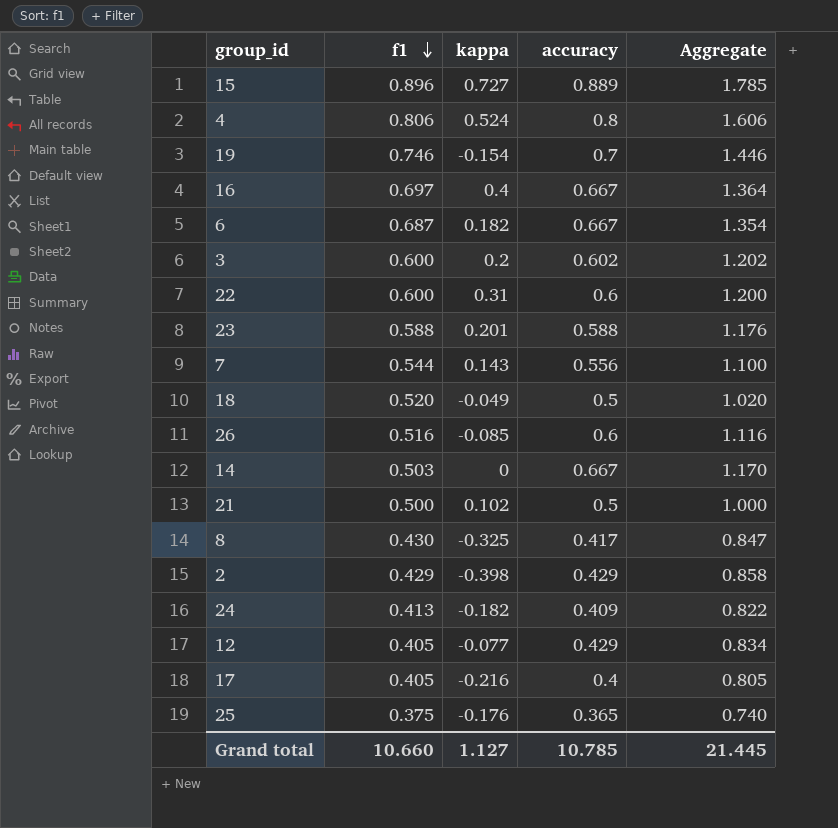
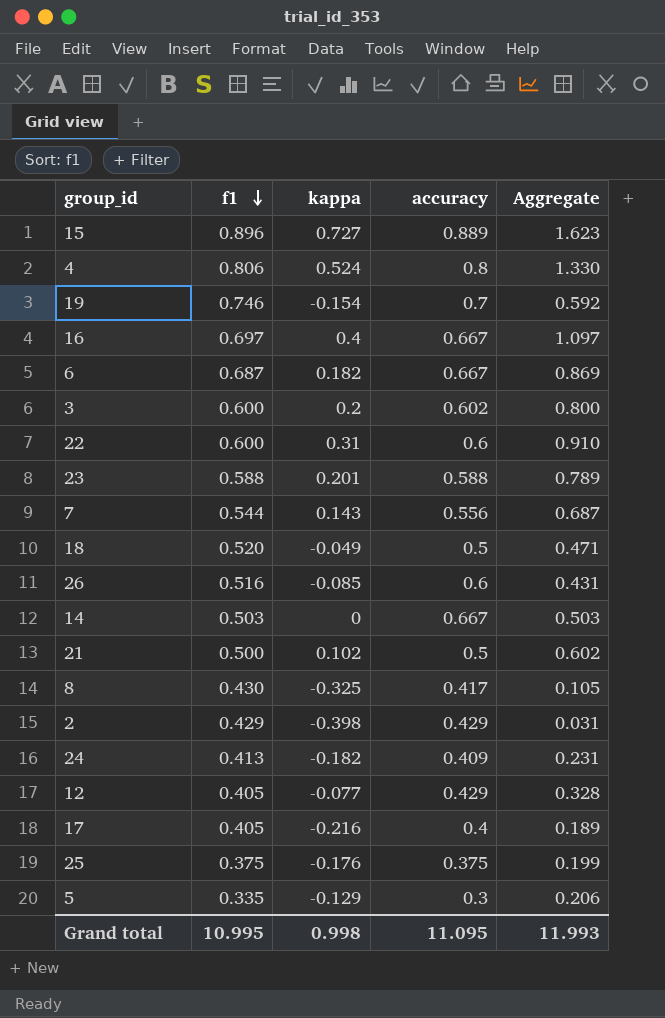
column Aggregate | formula: [f1] + [accuracy] -> [f1] + [kappa]
25 | accuracy: 0.365 -> 0.375
row 5: none -> 0.335 | -0.129 | 0.3 | 0.206
Grand total | f1: 10.660 -> 10.995
Grand total | kappa: 1.127 -> 0.998
Grand total | accuracy: 10.785 -> 11.095
Grand total | Aggregate: 21.445 -> 11.993

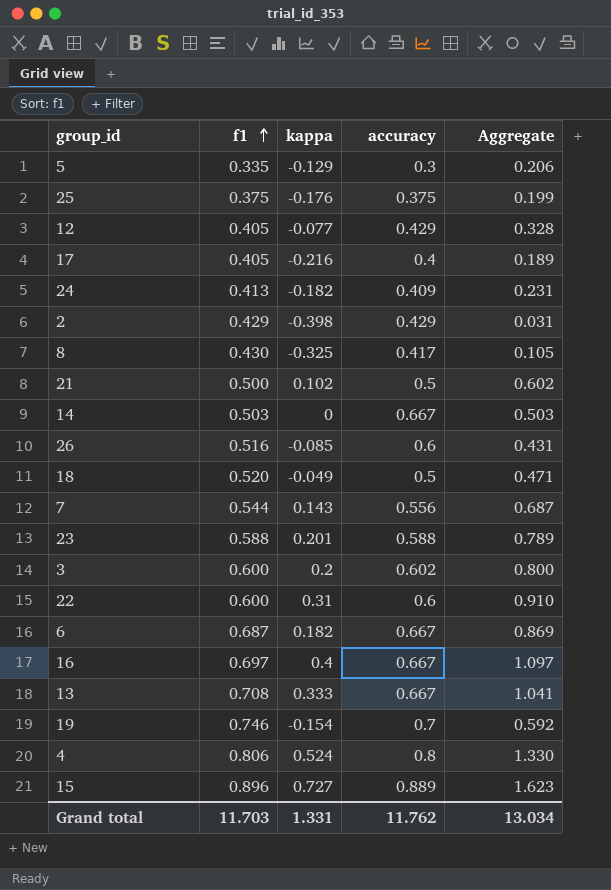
row order: f1 descending -> f1 ascending
row 13: none -> 0.708 | 0.333 | 0.667 | 1.041
Grand total | f1: 10.995 -> 11.703
Grand total | kappa: 0.998 -> 1.331
Grand total | accuracy: 11.095 -> 11.762
Grand total | Aggregate: 11.993 -> 13.034

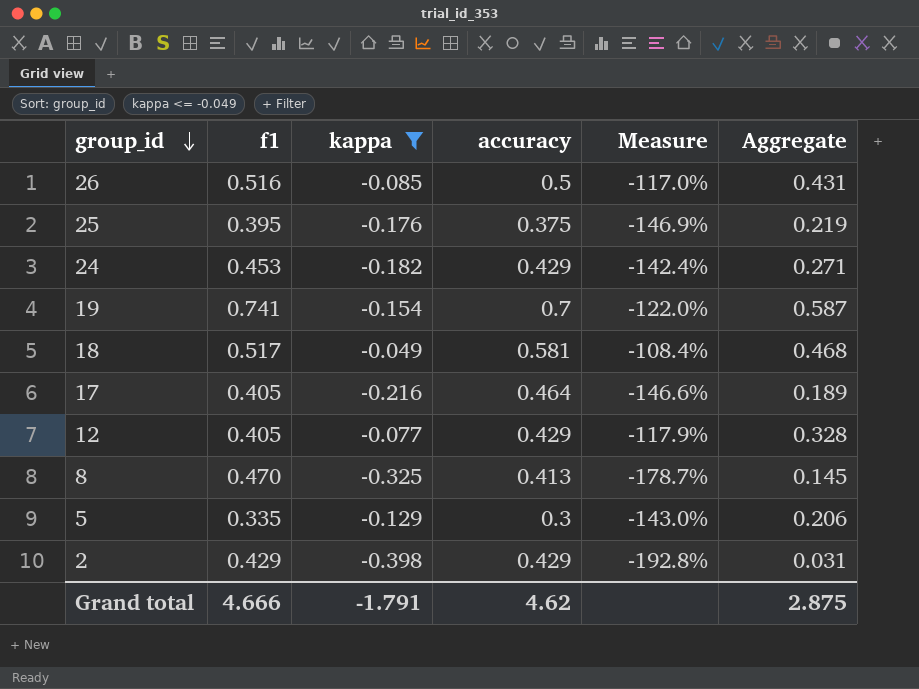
filter: none -> kappa <= -0.049
row order: f1 ascending -> group_id descending
column Measure | formula: none -> ([kappa] - [accuracy]) / [accuracy]
26 | accuracy: 0.6 -> 0.5
25 | f1: 0.375 -> 0.395
25 | Aggregate: 0.199 -> 0.219
24 | f1: 0.413 -> 0.453
24 | accuracy: 0.409 -> 0.429
24 | Aggregate: 0.231 -> 0.271
19 | f1: 0.746 -> 0.741
19 | Aggregate: 0.592 -> 0.587
18 | f1: 0.520 -> 0.517
18 | accuracy: 0.5 -> 0.581
18 | Aggregate: 0.471 -> 0.468
17 | accuracy: 0.4 -> 0.464
8 | f1: 0.430 -> 0.470
8 | accuracy: 0.417 -> 0.413
8 | Aggregate: 0.105 -> 0.145
Grand total | f1: 11.703 -> 4.666
Grand total | kappa: 1.331 -> -1.791
Grand total | accuracy: 11.762 -> 4.62
Grand total | Aggregate: 13.034 -> 2.875

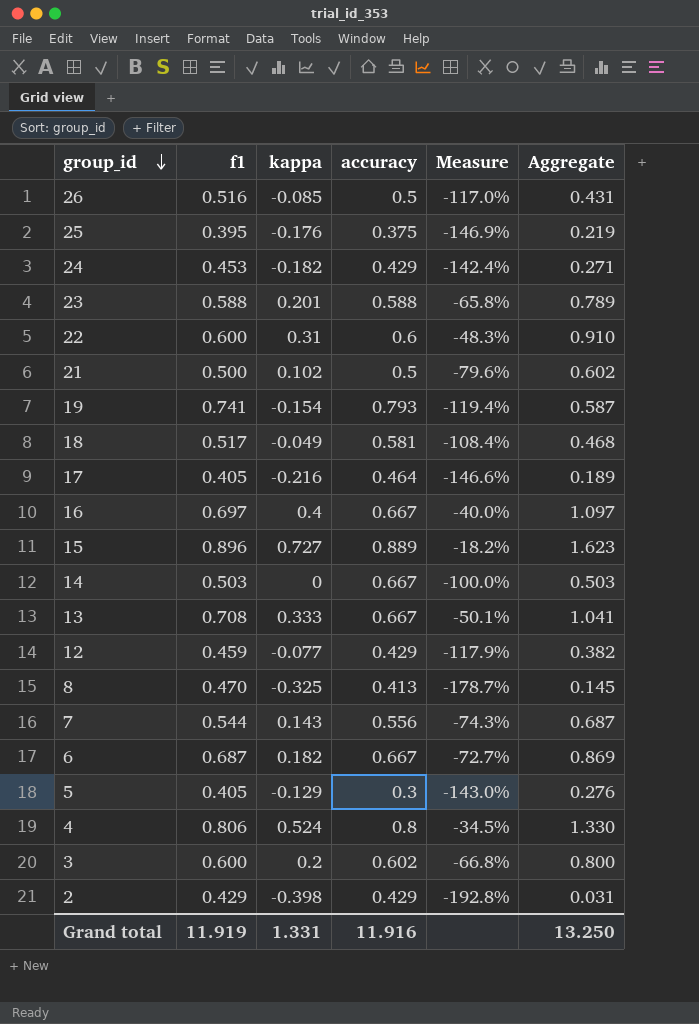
filter: kappa <= -0.049 -> none
19 | accuracy: 0.7 -> 0.793
19 | Measure: -122.0% -> -119.4%
12 | f1: 0.405 -> 0.459
12 | Aggregate: 0.328 -> 0.382
5 | f1: 0.335 -> 0.405
5 | Aggregate: 0.206 -> 0.276
Grand total | f1: 4.666 -> 11.919
Grand total | kappa: -1.791 -> 1.331
Grand total | accuracy: 4.62 -> 11.916
Grand total | Aggregate: 2.875 -> 13.250

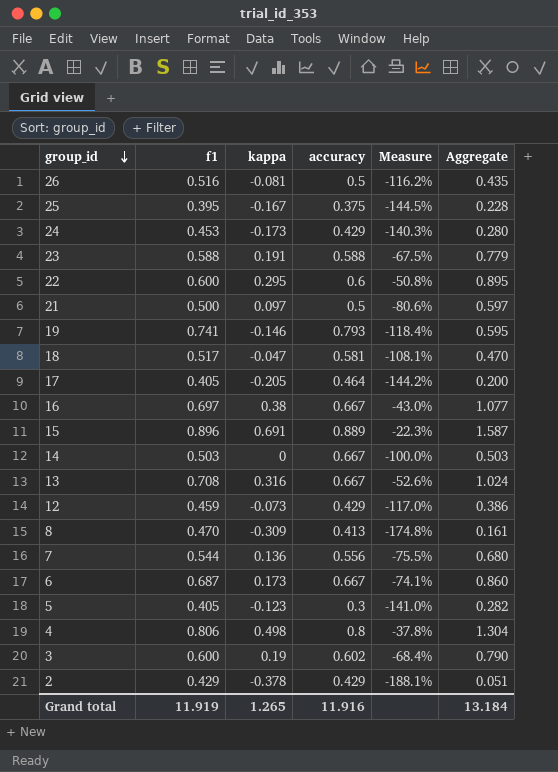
26 | kappa: -0.085 -> -0.081
26 | Measure: -117.0% -> -116.2%
26 | Aggregate: 0.431 -> 0.435
25 | kappa: -0.176 -> -0.167
25 | Measure: -146.9% -> -144.5%
25 | Aggregate: 0.219 -> 0.228
24 | kappa: -0.182 -> -0.173
24 | Measure: -142.4% -> -140.3%
24 | Aggregate: 0.271 -> 0.280
23 | kappa: 0.201 -> 0.191
23 | Measure: -65.8% -> -67.5%
23 | Aggregate: 0.789 -> 0.779
22 | kappa: 0.31 -> 0.295
22 | Measure: -48.3% -> -50.8%
22 | Aggregate: 0.910 -> 0.895
21 | kappa: 0.102 -> 0.097
21 | Measure: -79.6% -> -80.6%
21 | Aggregate: 0.602 -> 0.597
19 | kappa: -0.154 -> -0.146
19 | Measure: -119.4% -> -118.4%
19 | Aggregate: 0.587 -> 0.595
18 | kappa: -0.049 -> -0.047
18 | Measure: -108.4% -> -108.1%
18 | Aggregate: 0.468 -> 0.470
17 | kappa: -0.216 -> -0.205
17 | Measure: -146.6% -> -144.2%
17 | Aggregate: 0.189 -> 0.200
16 | kappa: 0.4 -> 0.38
16 | Measure: -40.0% -> -43.0%
16 | Aggregate: 1.097 -> 1.077
15 | kappa: 0.727 -> 0.691
15 | Measure: -18.2% -> -22.3%
15 | Aggregate: 1.623 -> 1.587
13 | kappa: 0.333 -> 0.316
13 | Measure: -50.1% -> -52.6%
13 | Aggregate: 1.041 -> 1.024
12 | kappa: -0.077 -> -0.073
12 | Measure: -117.9% -> -117.0%
12 | Aggregate: 0.382 -> 0.386
8 | kappa: -0.325 -> -0.309
8 | Measure: -178.7% -> -174.8%
8 | Aggregate: 0.145 -> 0.161
7 | kappa: 0.143 -> 0.136
7 | Measure: -74.3% -> -75.5%
7 | Aggregate: 0.687 -> 0.680
6 | kappa: 0.182 -> 0.173
6 | Measure: -72.7% -> -74.1%
6 | Aggregate: 0.869 -> 0.860
5 | kappa: -0.129 -> -0.123
5 | Measure: -143.0% -> -141.0%
5 | Aggregate: 0.276 -> 0.282
4 | kappa: 0.524 -> 0.498
4 | Measure: -34.5% -> -37.8%
4 | Aggregate: 1.330 -> 1.304
3 | kappa: 0.2 -> 0.19
3 | Measure: -66.8% -> -68.4%
3 | Aggregate: 0.800 -> 0.790
2 | kappa: -0.398 -> -0.378
2 | Measure: -192.8% -> -188.1%
2 | Aggregate: 0.031 -> 0.051
Grand total | kappa: 1.331 -> 1.265
Grand total | Aggregate: 13.250 -> 13.184

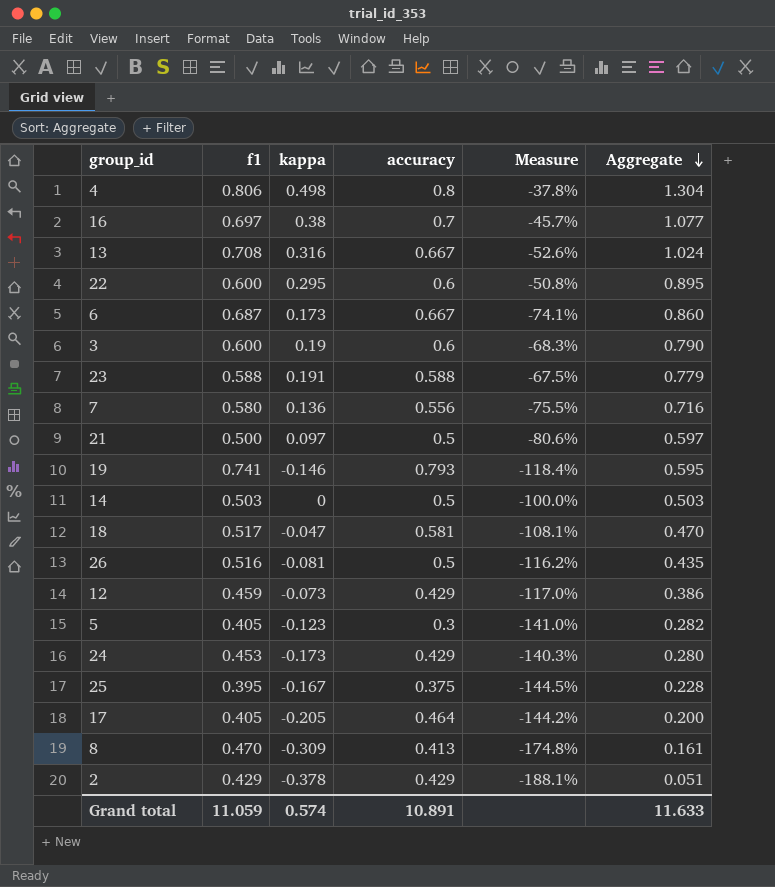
row order: group_id descending -> Aggregate descending
row 15: 0.896 | 0.691 | 0.889 | -22.3% | 1.587 -> none
16 | accuracy: 0.667 -> 0.7
16 | Measure: -43.0% -> -45.7%
3 | accuracy: 0.602 -> 0.6
3 | Measure: -68.4% -> -68.3%
7 | f1: 0.544 -> 0.580
7 | Aggregate: 0.680 -> 0.716
14 | accuracy: 0.667 -> 0.5
Grand total | f1: 11.919 -> 11.059
Grand total | kappa: 1.265 -> 0.574
Grand total | accuracy: 11.916 -> 10.891
Grand total | Aggregate: 13.184 -> 11.633

